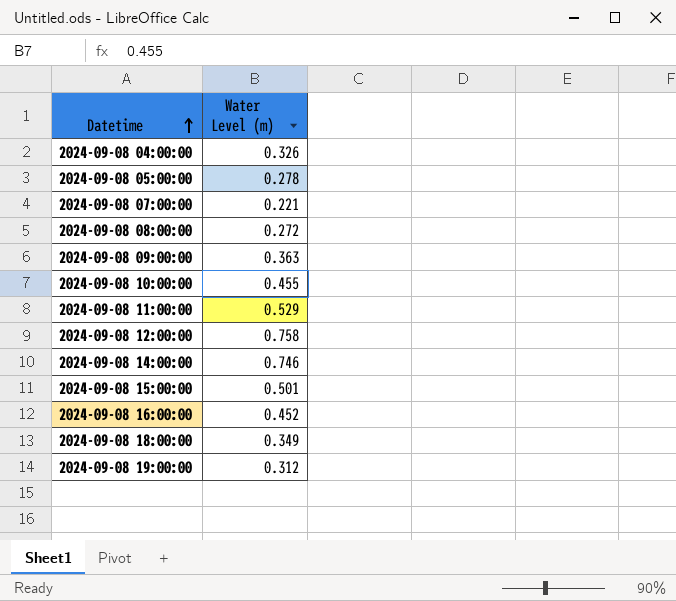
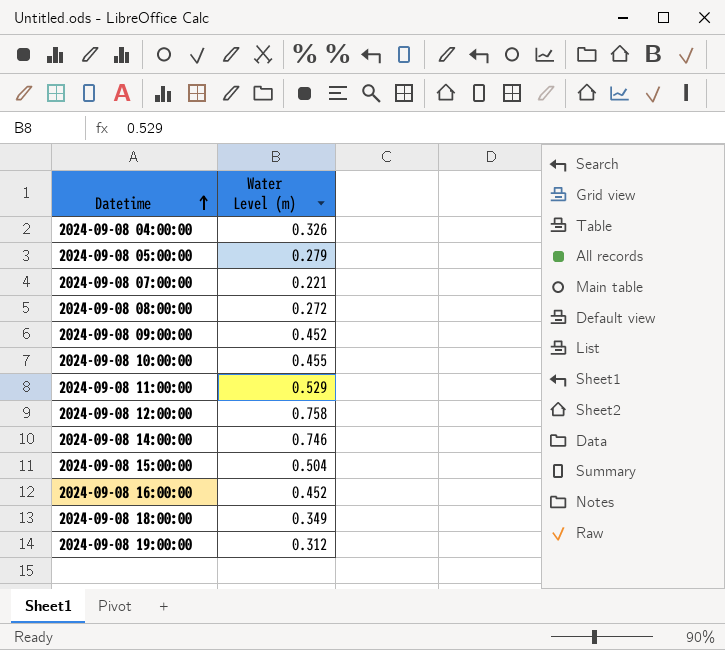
2024-09-08 05:00:00 | Water Level (m): 0.278 -> 0.279
2024-09-08 09:00:00 | Water Level (m): 0.363 -> 0.452
2024-09-08 15:00:00 | Water Level (m): 0.501 -> 0.504

